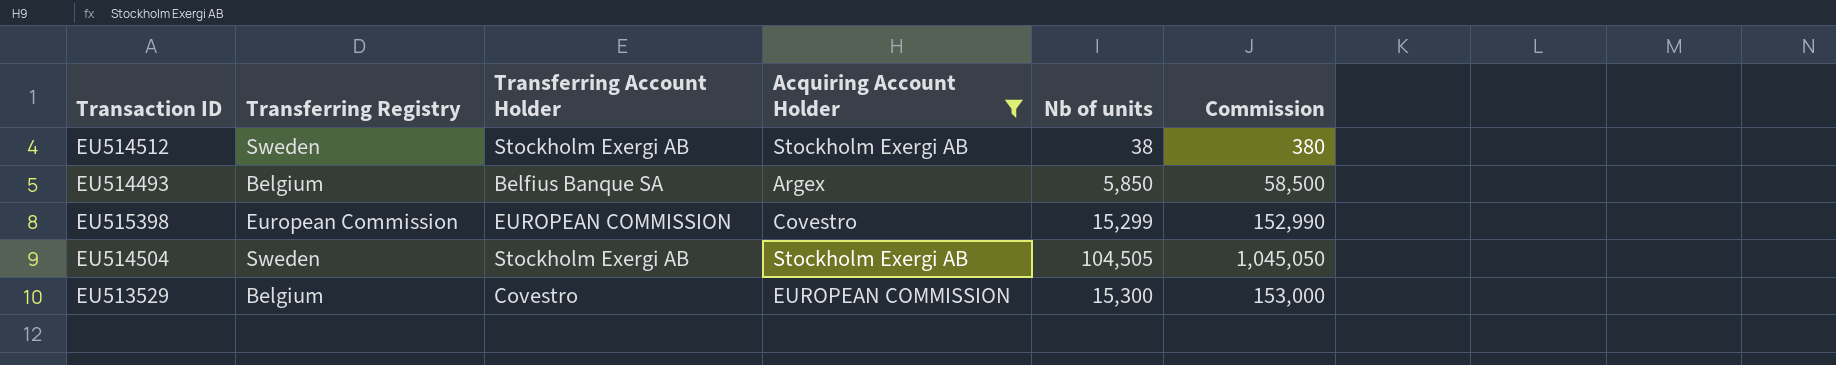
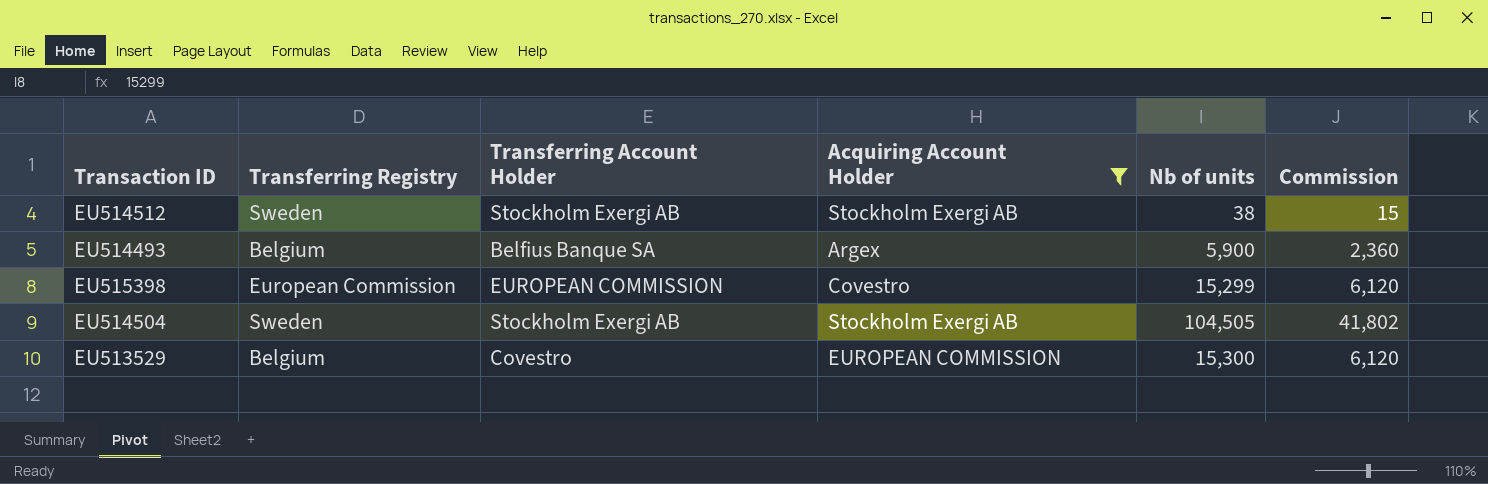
column Commission | formula: [Nb of units] * 10 -> [Nb of units] * 0.4
EU514493 | Nb of units: 5,850 -> 5,900

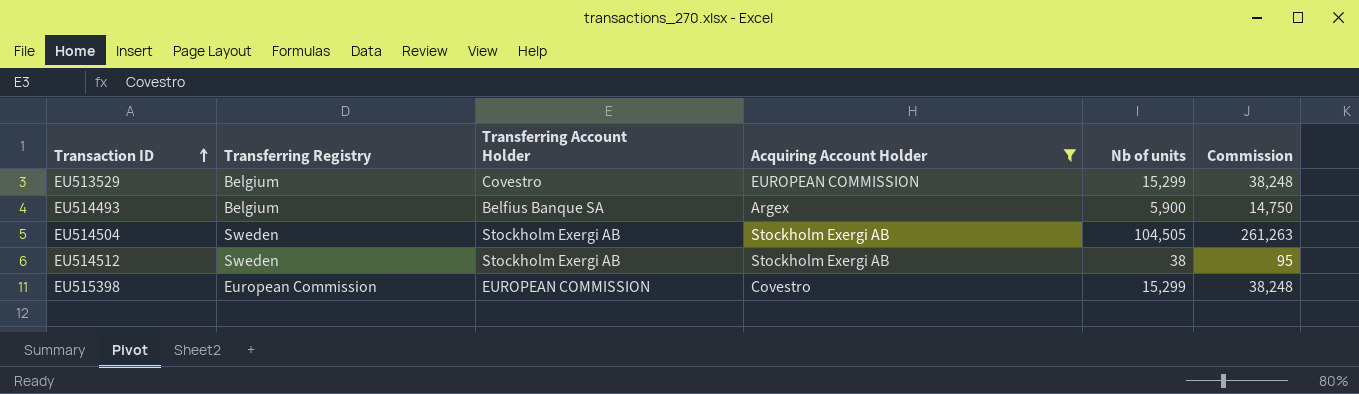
row order: none -> Transaction ID ascending
column Commission | formula: [Nb of units] * 0.4 -> [Nb of units] * 2.5
EU513529 | Nb of units: 15,300 -> 15,299

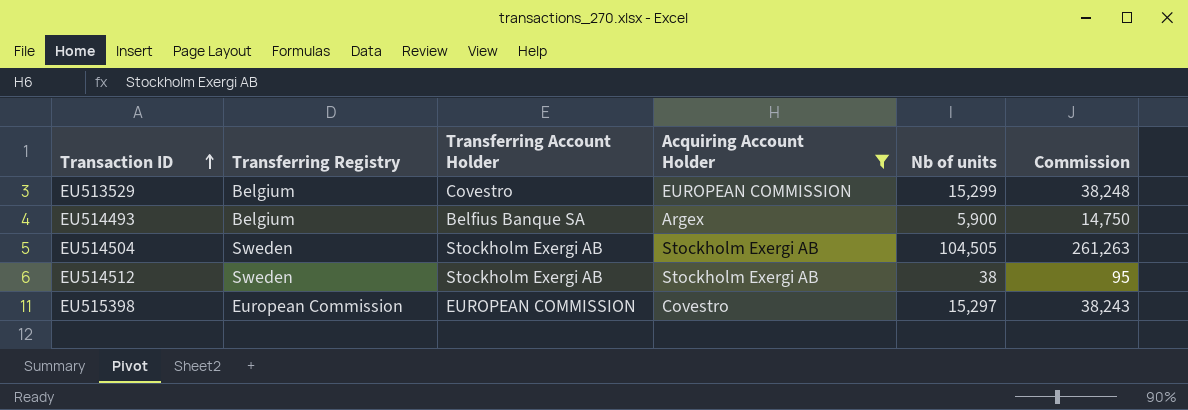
EU515398 | Nb of units: 15,299 -> 15,297
EU515398 | Commission: 38,248 -> 38,243

